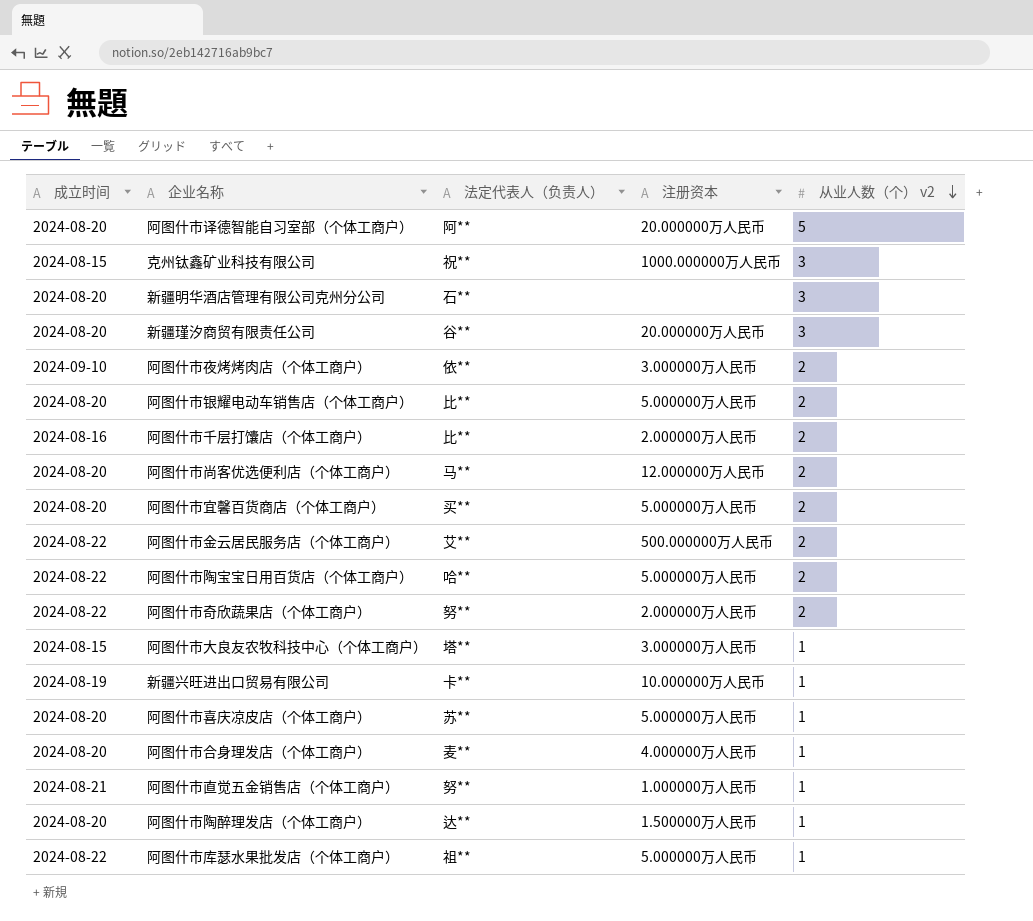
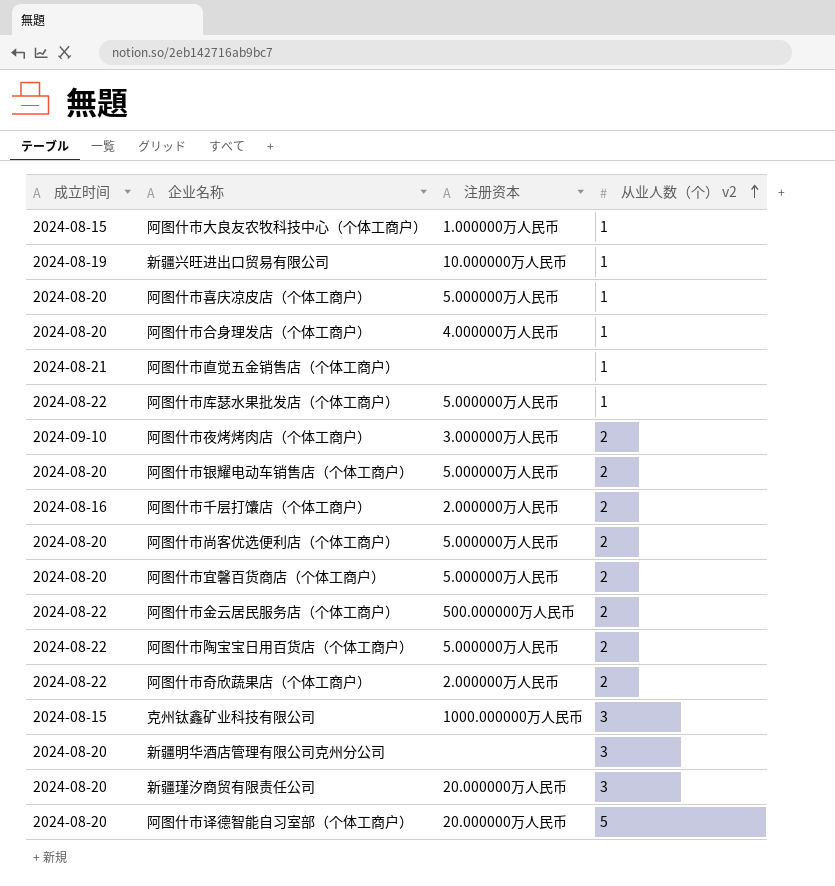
row order: 从业人数（个） v2 descending -> 从业人数（个） v2 ascending
column 法定代表人（负责人） | position: 3 -> none
row 阿图什市陶醉理发店（个体工商户）: 2024-08-20 | 达** | 1.500000万人民币 | 1 -> none
阿图什市大良友农牧科技中心（个体工商户） | 注册资本: 3.000000万人民币 -> 1.000000万人民币
阿图什市直觉五金销售店（个体工商户） | 注册资本: 1.000000万人民币 -> none
阿图什市尚客优选便利店（个体工商户） | 注册资本: 12.000000万人民币 -> 5.000000万人民币

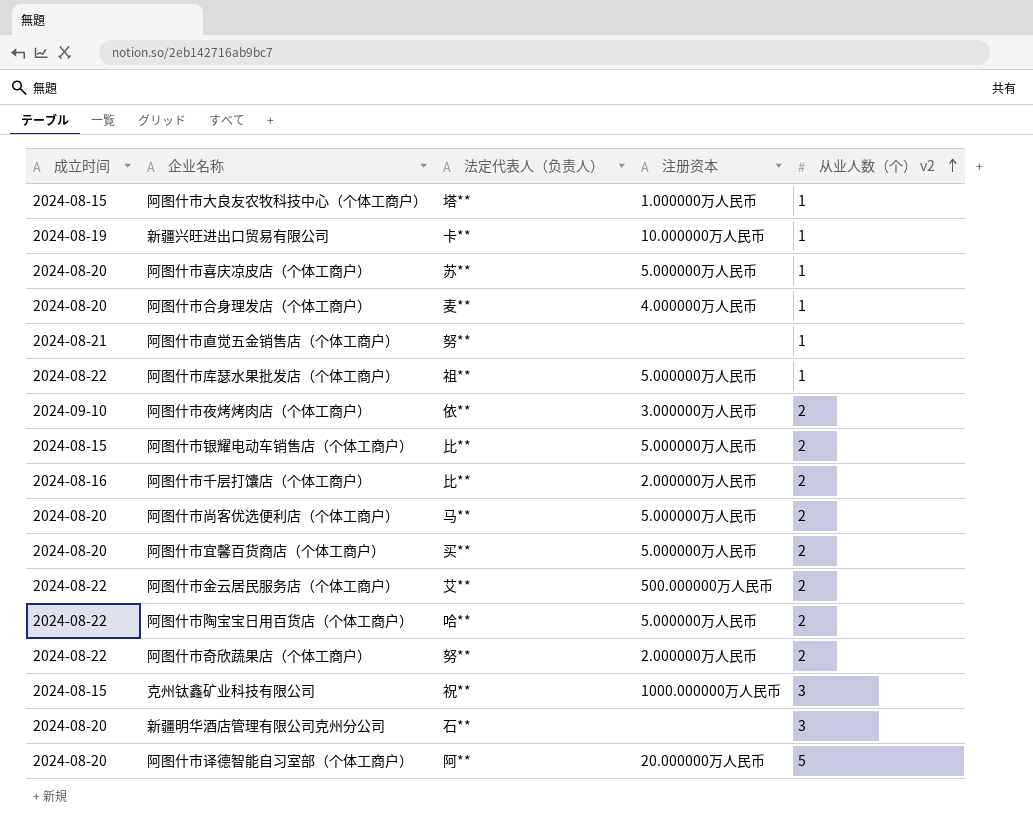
column 法定代表人（负责人） | position: none -> 3
row 新疆瑾汐商贸有限责任公司: 2024-08-20 | 20.000000万人民币 | 3 -> none
阿图什市银耀电动车销售店（个体工商户） | 成立时间: 2024-08-20 -> 2024-08-15

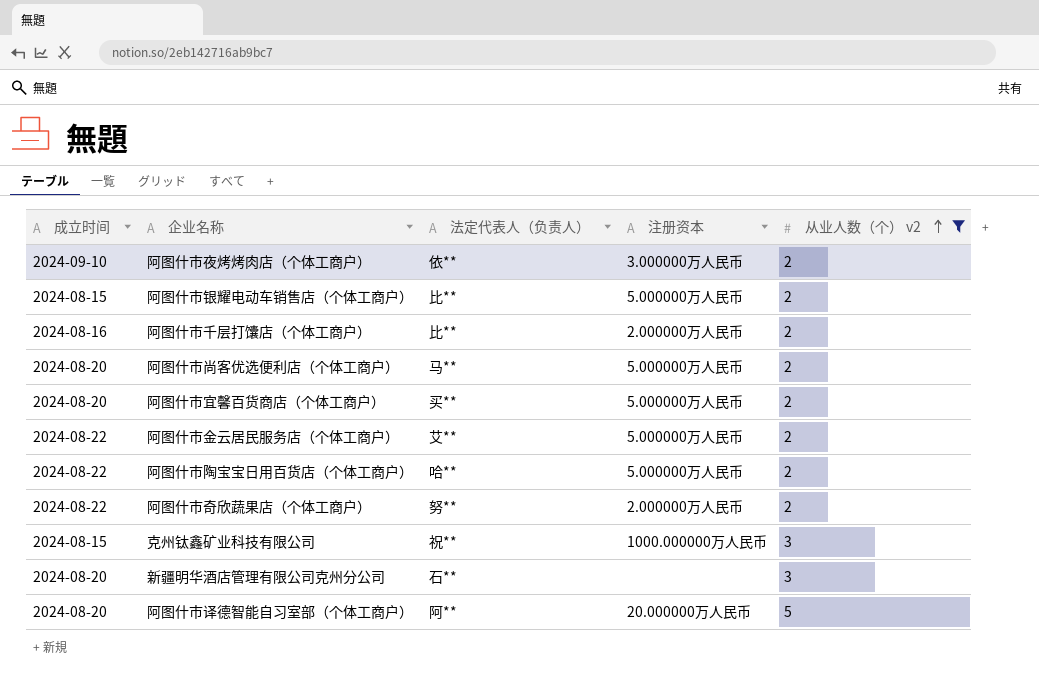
filter: none -> 从业人数（个） v2 != 1
阿图什市金云居民服务店（个体工商户） | 注册资本: 500.000000万人民币 -> 5.000000万人民币

